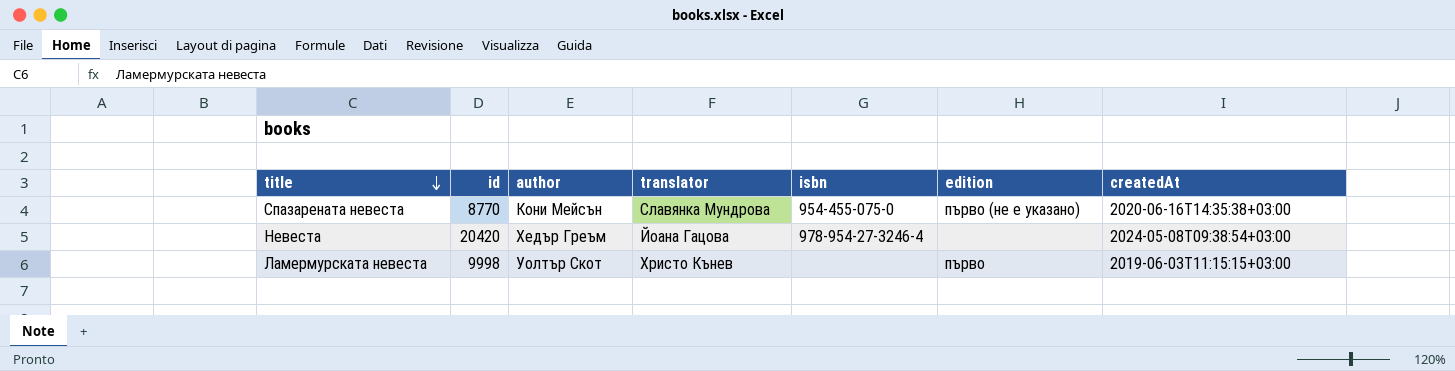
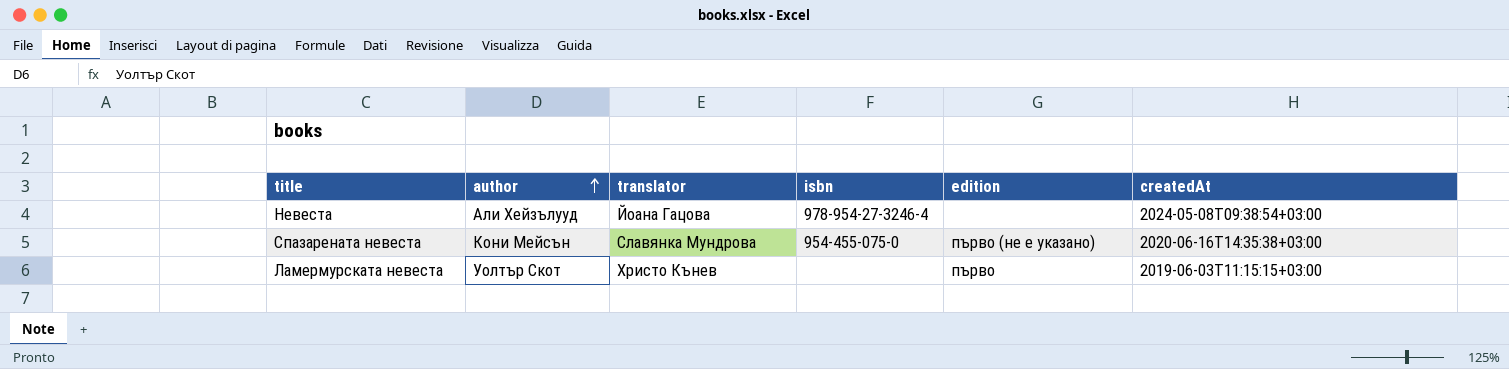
row order: title descending -> author ascending
column id | position: 2 -> none
Невеста | author: Хедър Греъм -> Али Хейзълууд

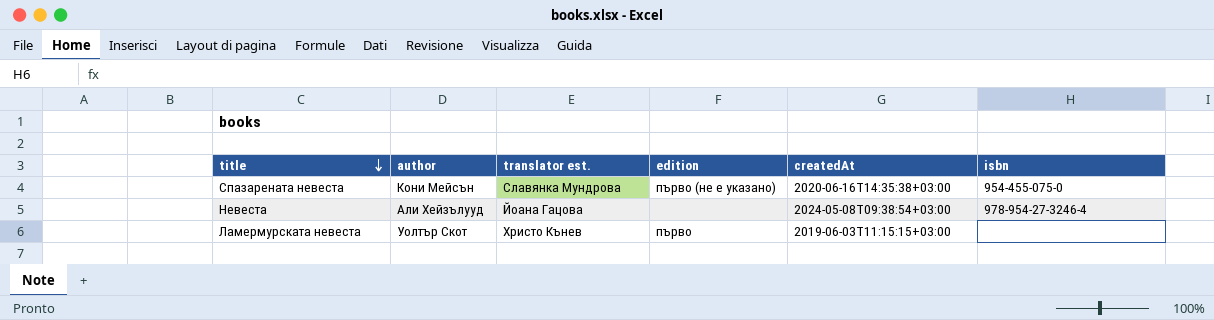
row order: author ascending -> title descending
column name: translator -> translator est.
column isbn | position: 4 -> 6

